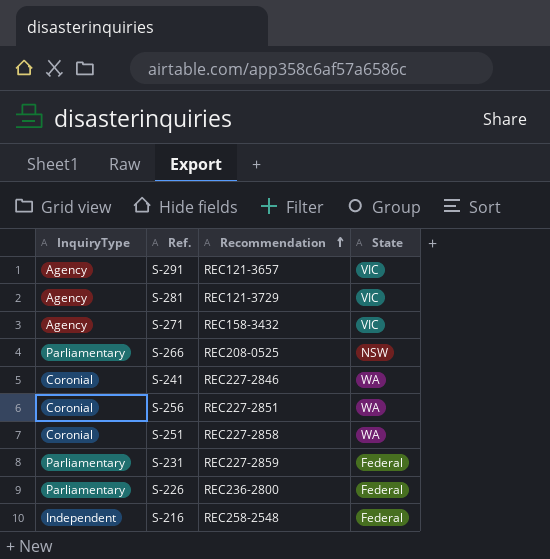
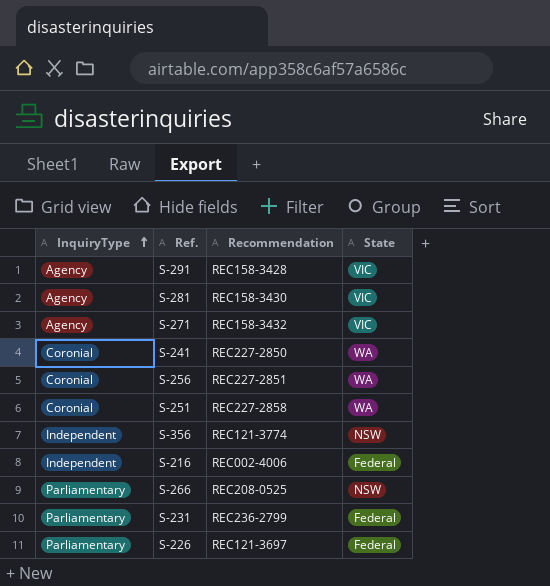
row order: Recommendation ascending -> InquiryType ascending
S-291 | Recommendation: REC121-3657 -> REC158-3428
S-281 | Recommendation: REC121-3729 -> REC158-3430
S-241 | Recommendation: REC227-2846 -> REC227-2850
row S-356: none -> Independent | REC121-3774 | NSW
S-216 | Recommendation: REC258-2548 -> REC002-4006
S-231 | Recommendation: REC227-2859 -> REC236-2799
S-226 | Recommendation: REC236-2800 -> REC121-3697

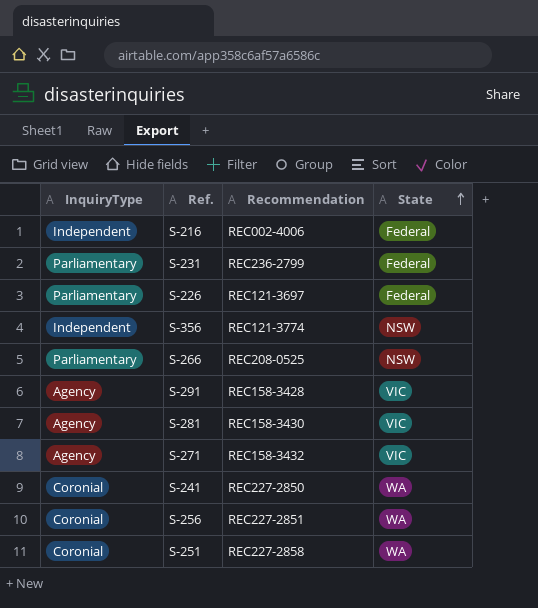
row order: InquiryType ascending -> State ascending

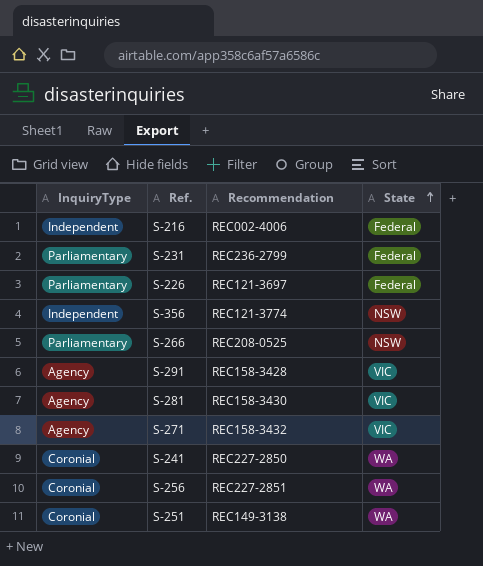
S-251 | Recommendation: REC227-2858 -> REC149-3138

